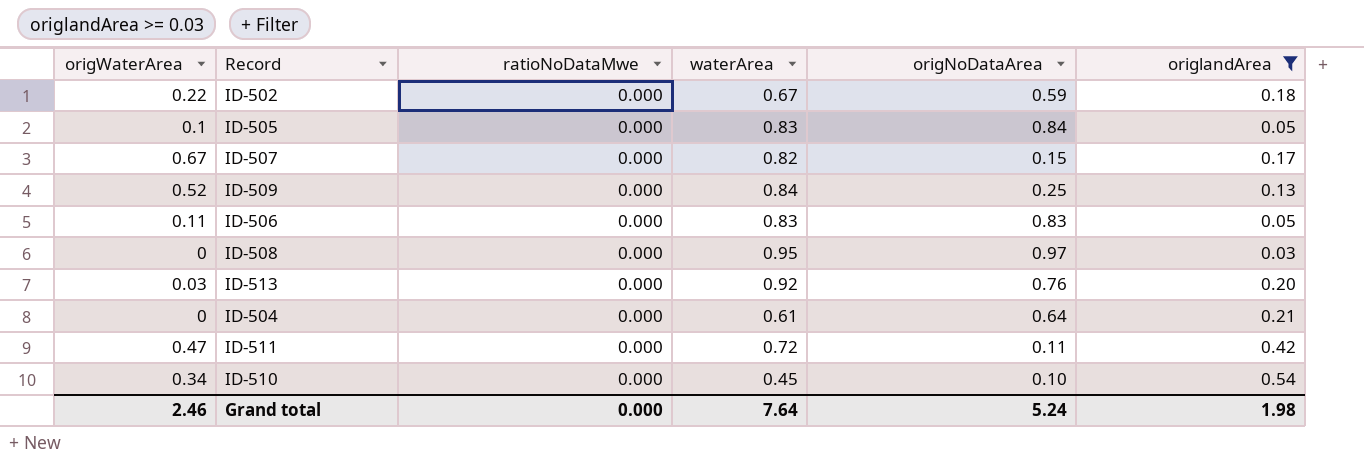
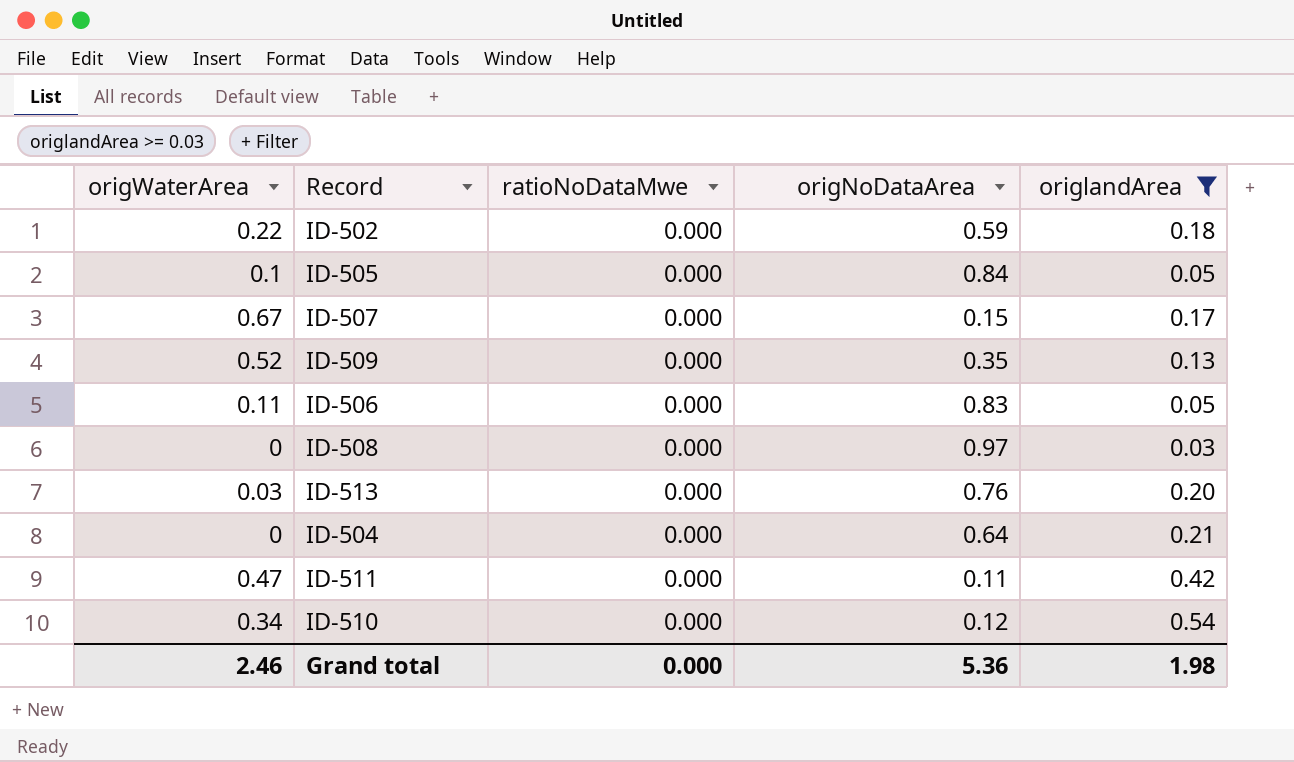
column waterArea | position: 4 -> none
ID-509 | origNoDataArea: 0.25 -> 0.35
ID-510 | origNoDataArea: 0.10 -> 0.12
Grand total | origNoDataArea: 5.24 -> 5.36

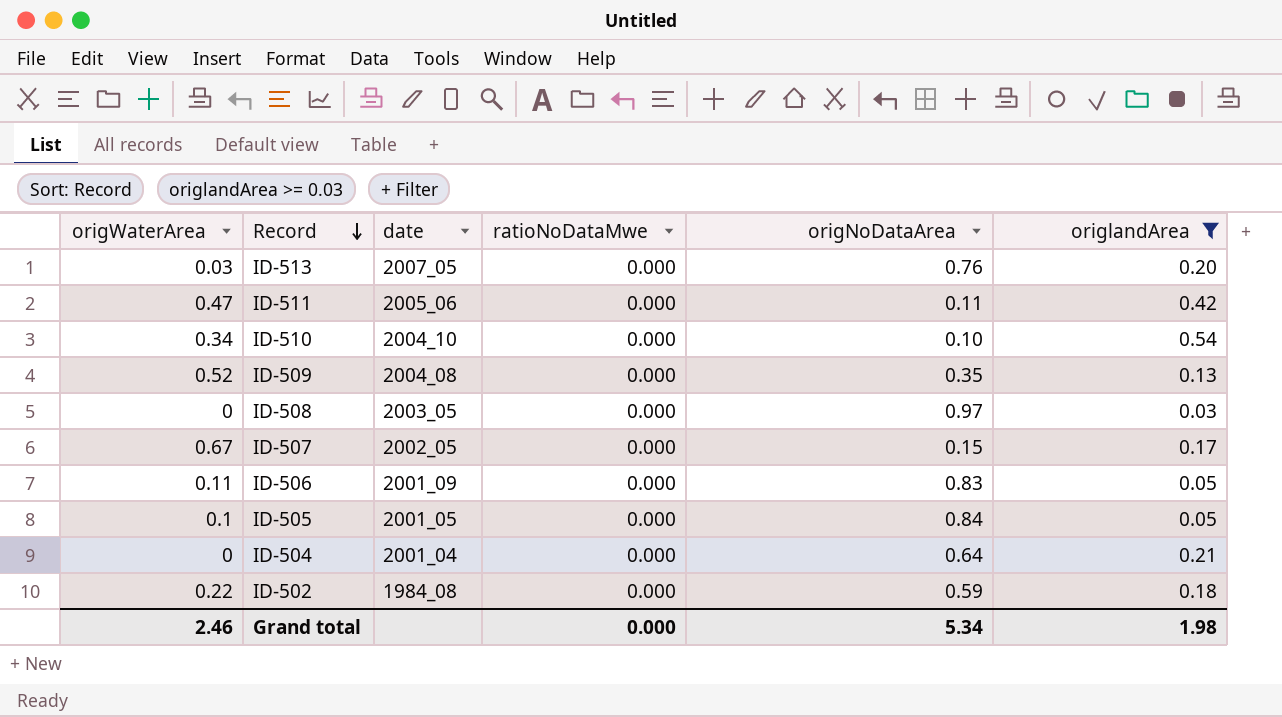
row order: none -> Record descending
column date | position: none -> 3
ID-510 | origNoDataArea: 0.12 -> 0.10
Grand total | origNoDataArea: 5.36 -> 5.34

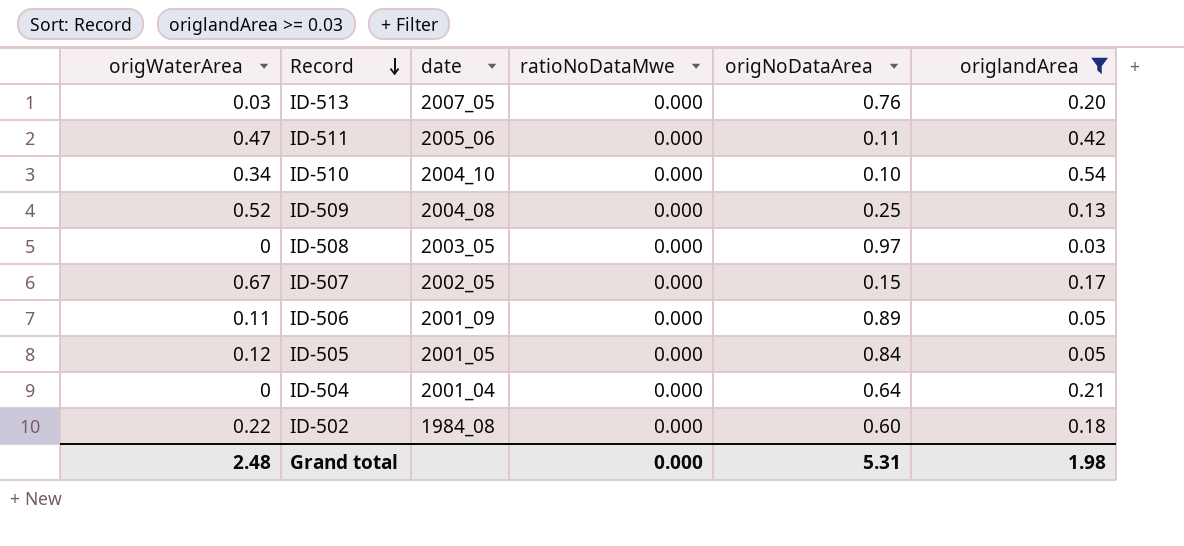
ID-509 | origNoDataArea: 0.35 -> 0.25
ID-506 | origNoDataArea: 0.83 -> 0.89
ID-505 | origWaterArea: 0.1 -> 0.12
ID-502 | origNoDataArea: 0.59 -> 0.60
Grand total | origWaterArea: 2.46 -> 2.48
Grand total | origNoDataArea: 5.34 -> 5.31

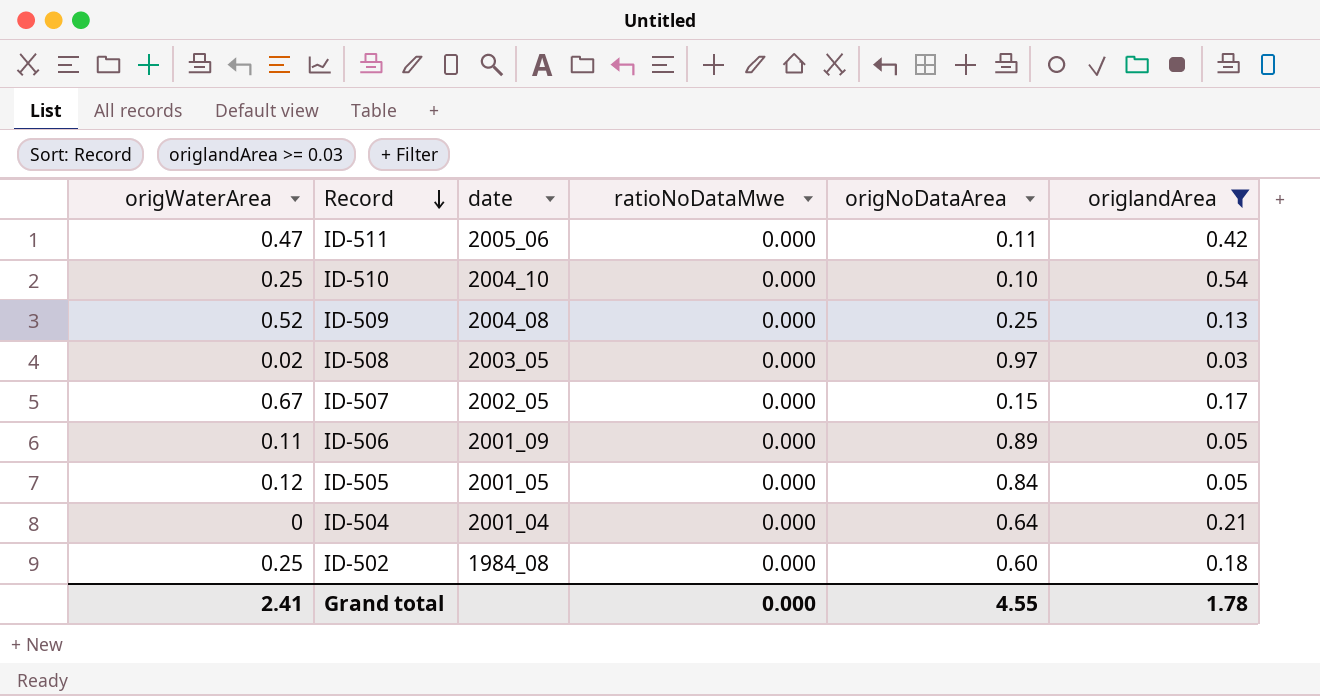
row ID-513: 0.03 | 2007_05 | 0.000 | 0.76 | 0.20 -> none
ID-510 | origWaterArea: 0.34 -> 0.25
ID-508 | origWaterArea: 0 -> 0.02
ID-502 | origWaterArea: 0.22 -> 0.25
Grand total | origWaterArea: 2.48 -> 2.41
Grand total | origNoDataArea: 5.31 -> 4.55
Grand total | origlandArea: 1.98 -> 1.78

